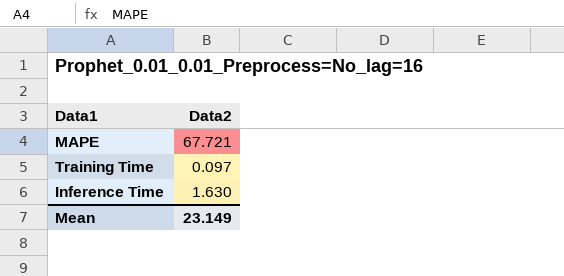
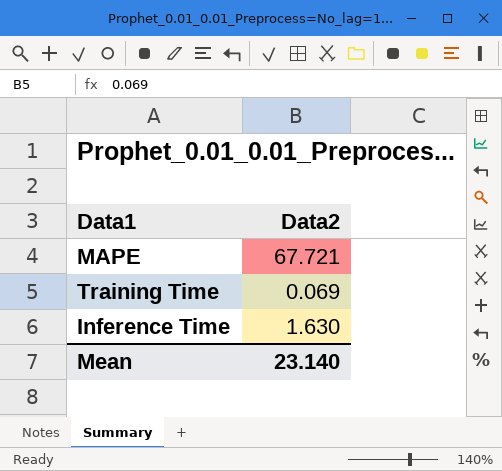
Training Time | Data2: 0.097 -> 0.069
Mean | Data2: 23.149 -> 23.140

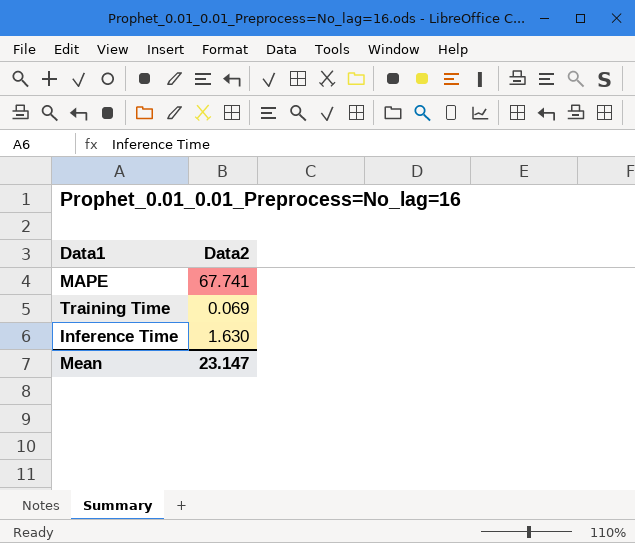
MAPE | Data2: 67.721 -> 67.741
Mean | Data2: 23.140 -> 23.147

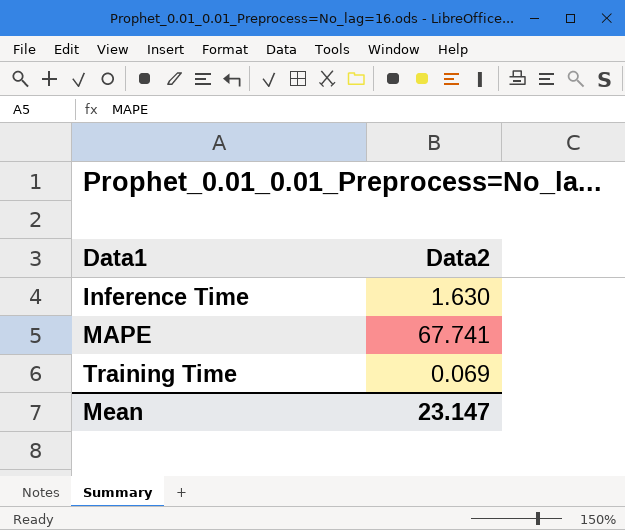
row order: none -> Data1 ascending

